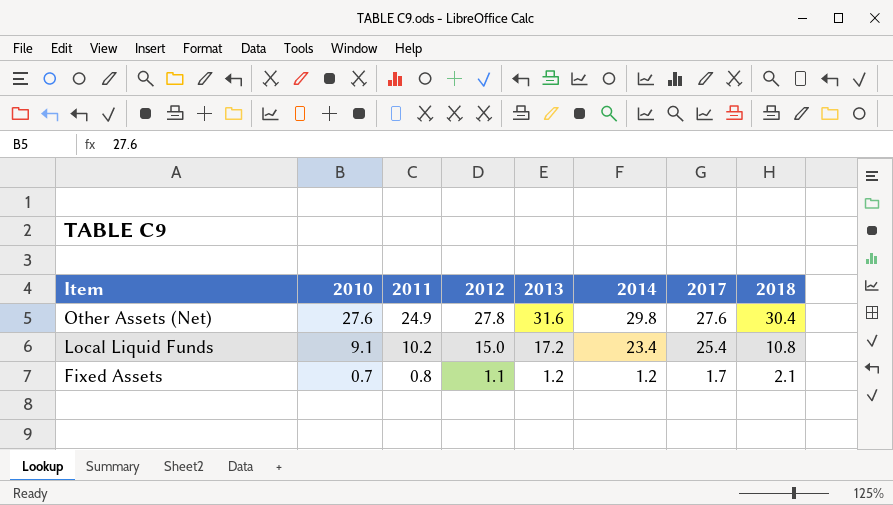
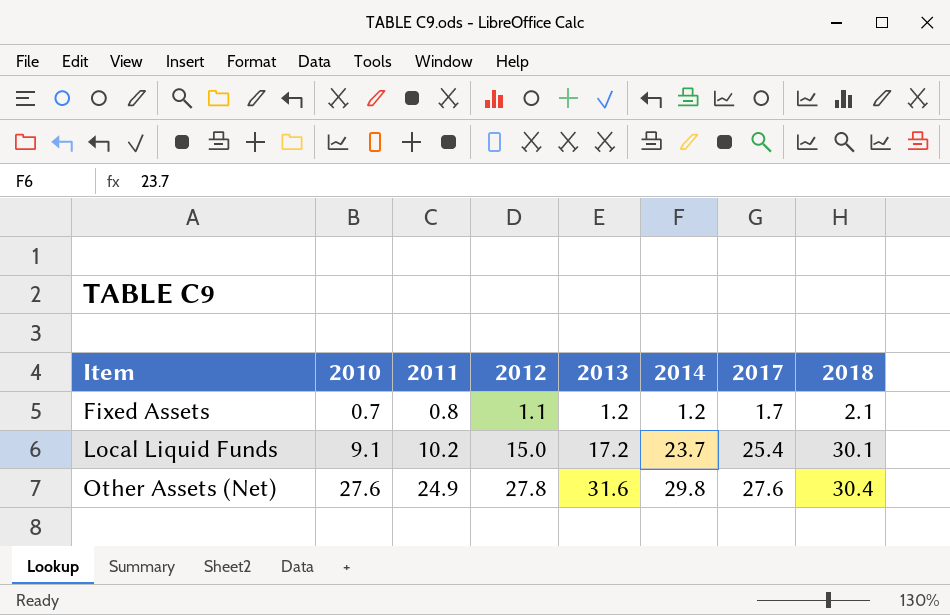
row order: Item descending -> Item ascending
Local Liquid Funds | 2014: 23.4 -> 23.7
Local Liquid Funds | 2018: 10.8 -> 30.1

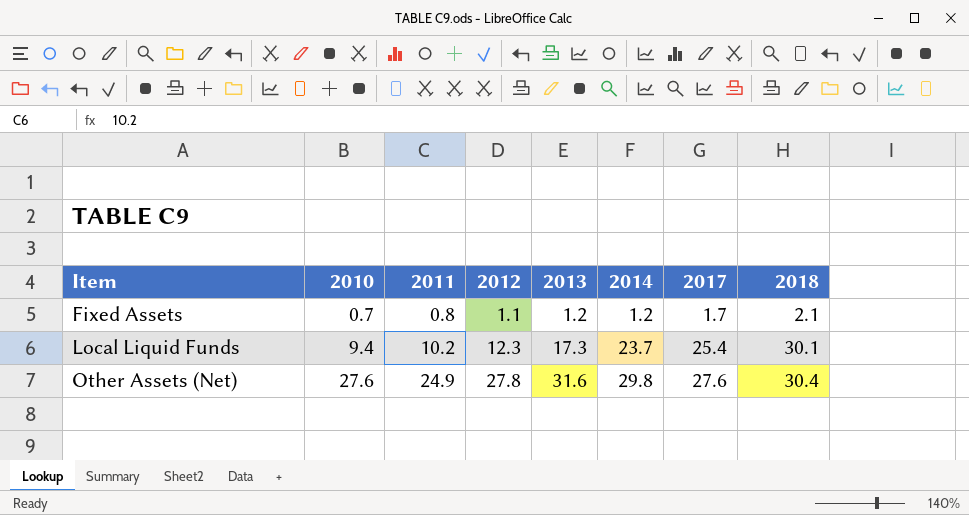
Local Liquid Funds | 2010: 9.1 -> 9.4
Local Liquid Funds | 2012: 15.0 -> 12.3
Local Liquid Funds | 2013: 17.2 -> 17.3

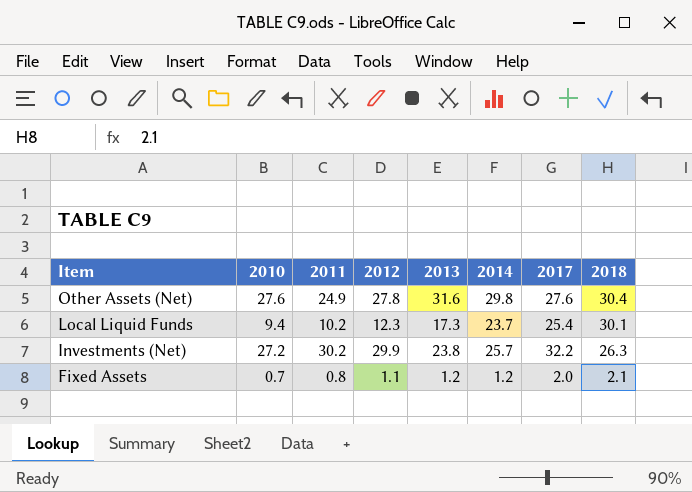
row order: Item ascending -> Item descending
row Investments (Net): none -> 27.2 | 30.2 | 29.9 | 23.8 | 25.7 | 32.2 | 26.3
Fixed Assets | 2017: 1.7 -> 2.0

